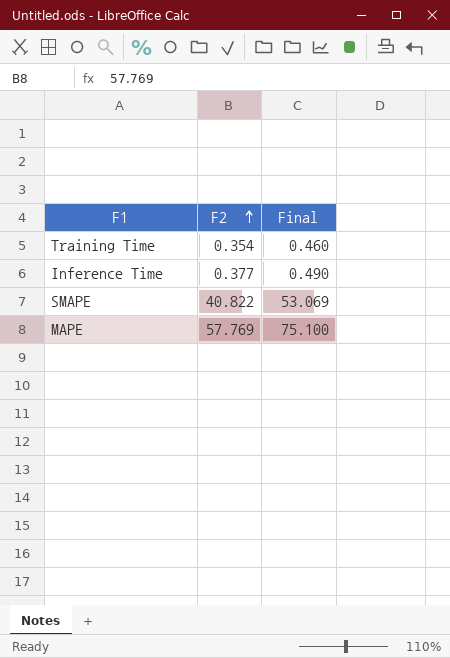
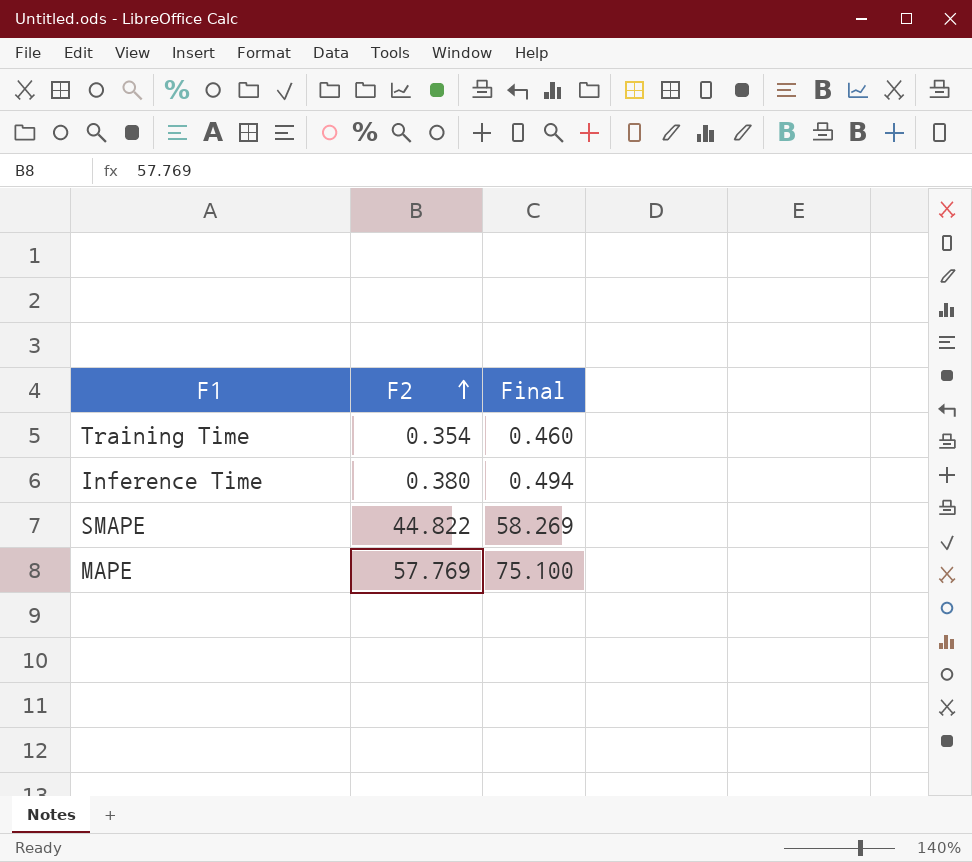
Inference Time | F2: 0.377 -> 0.380
Inference Time | Final: 0.490 -> 0.494
SMAPE | F2: 40.822 -> 44.822
SMAPE | Final: 53.069 -> 58.269

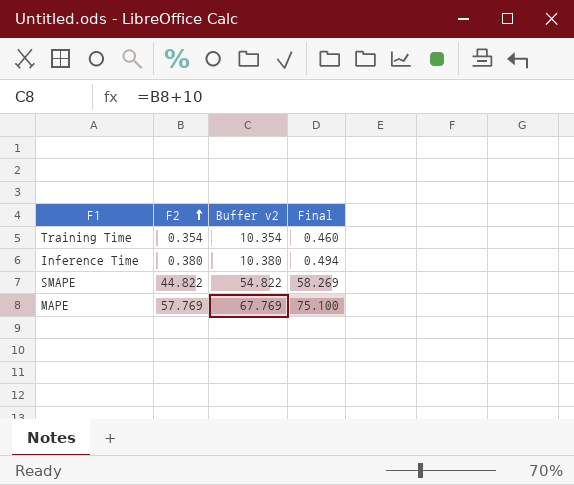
column Buffer v2 | formula: none -> [F2] + 10

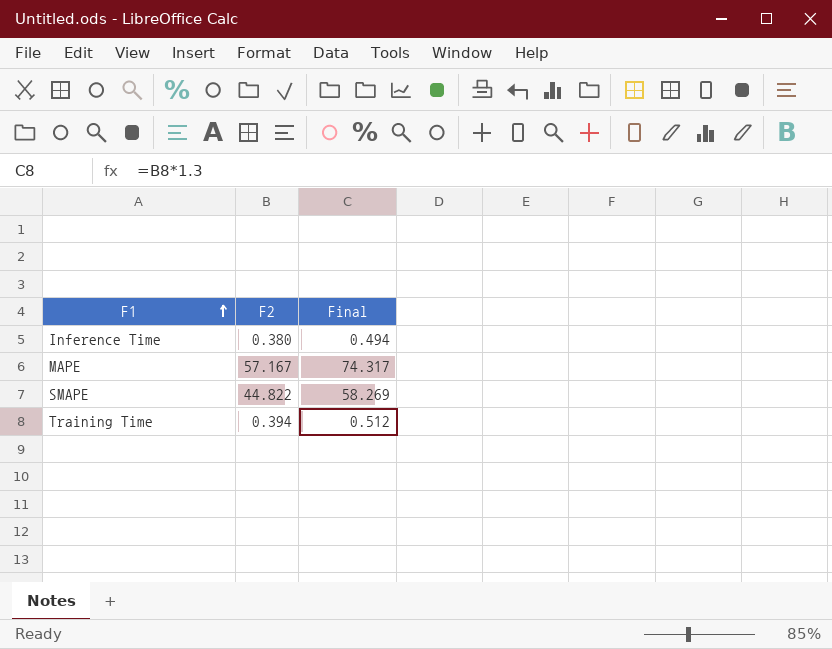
row order: F2 ascending -> F1 ascending
column Buffer v2 | formula: [F2] + 10 -> none
MAPE | F2: 57.769 -> 57.167
MAPE | Final: 75.100 -> 74.317
Training Time | F2: 0.354 -> 0.394
Training Time | Final: 0.460 -> 0.512

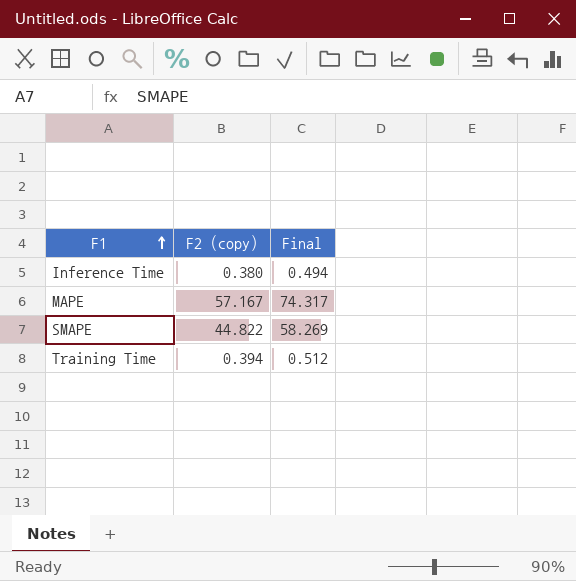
column name: F2 -> F2 (copy)

